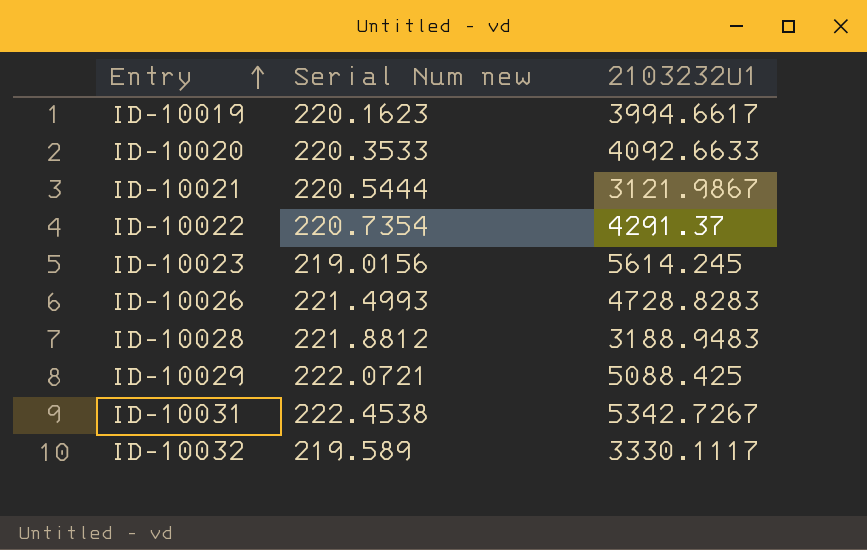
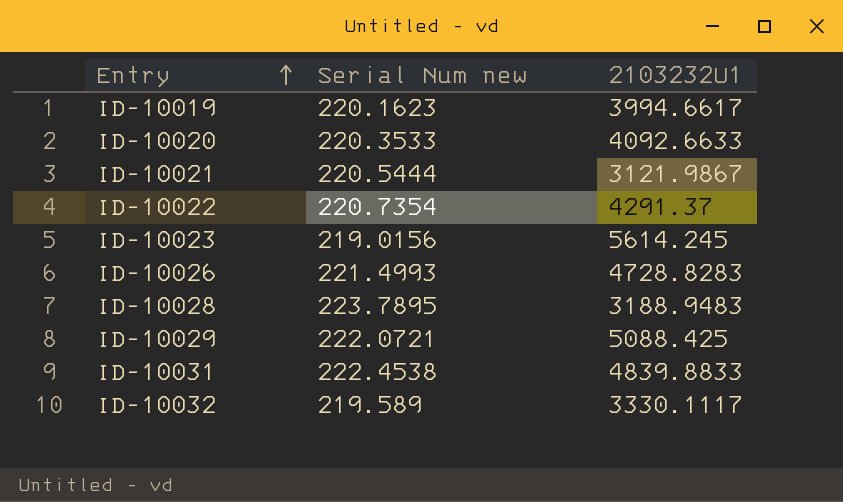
ID-10028 | Serial Num new: 221.8812 -> 223.7895
ID-10031 | 2103232U1: 5342.7267 -> 4839.8833

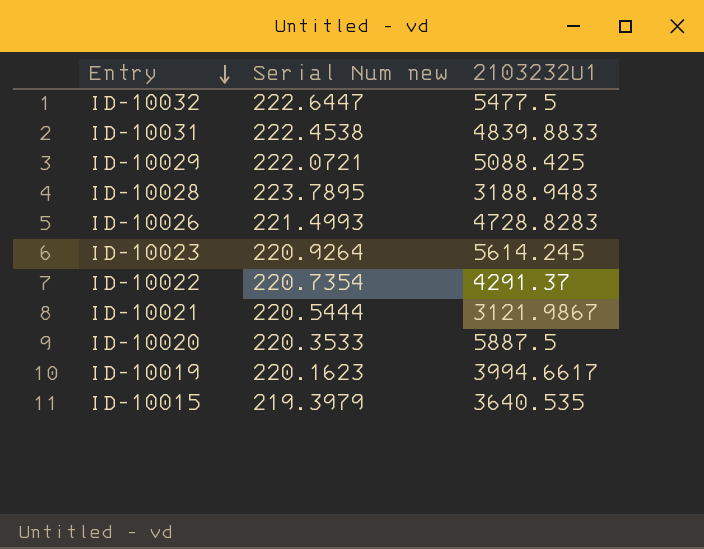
row order: Entry ascending -> Entry descending
ID-10032 | Serial Num new: 219.589 -> 222.6447
ID-10032 | 2103232U1: 3330.1117 -> 5477.5
ID-10023 | Serial Num new: 219.0156 -> 220.9264
ID-10020 | 2103232U1: 4092.6633 -> 5887.5
row ID-10015: none -> 219.3979 | 3640.535

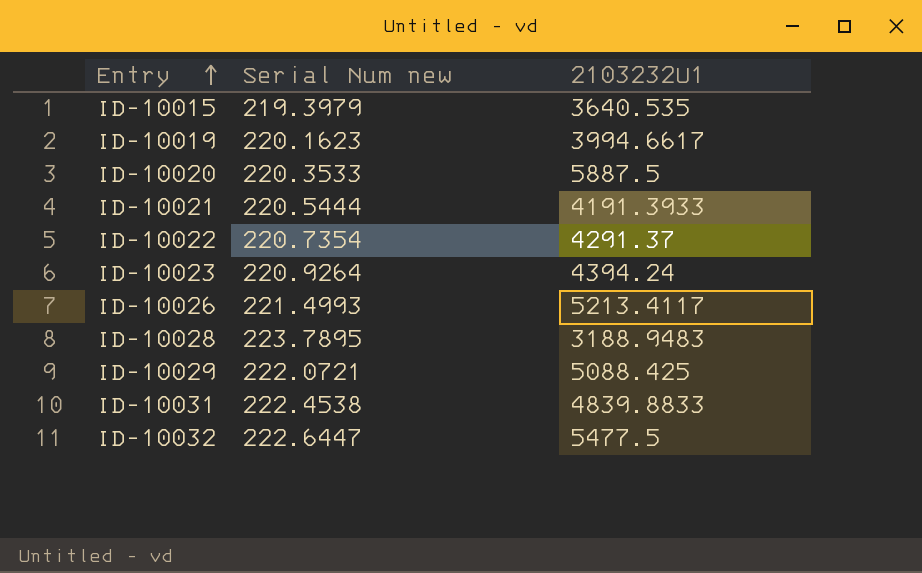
row order: Entry descending -> Entry ascending
ID-10021 | 2103232U1: 3121.9867 -> 4191.3933
ID-10023 | 2103232U1: 5614.245 -> 4394.24
ID-10026 | 2103232U1: 4728.8283 -> 5213.4117

